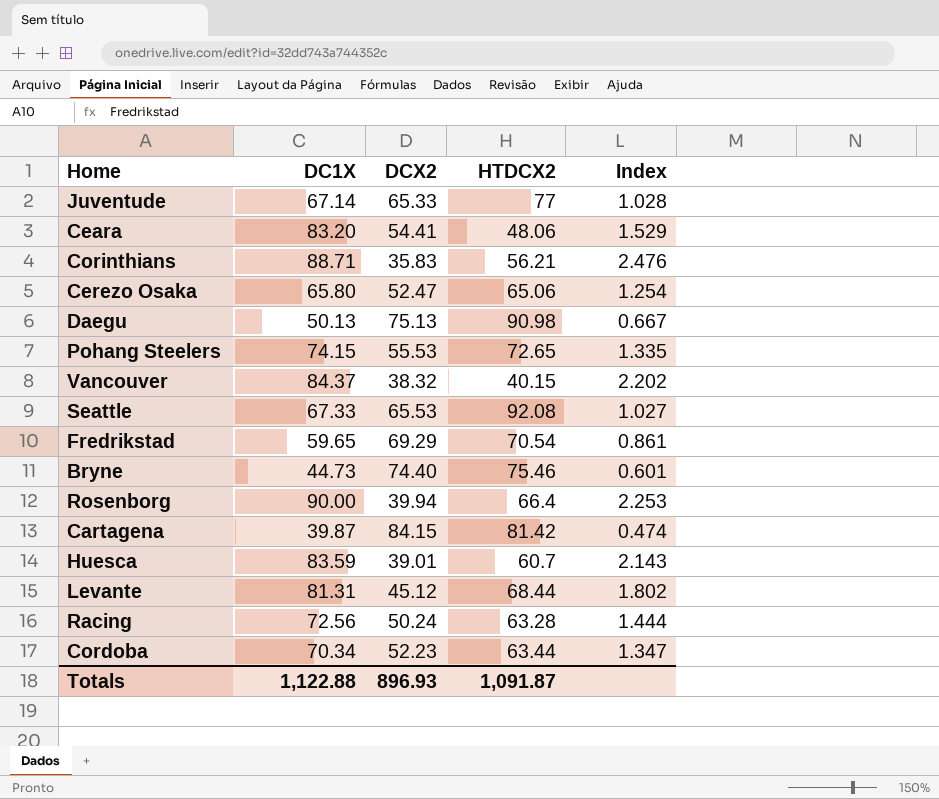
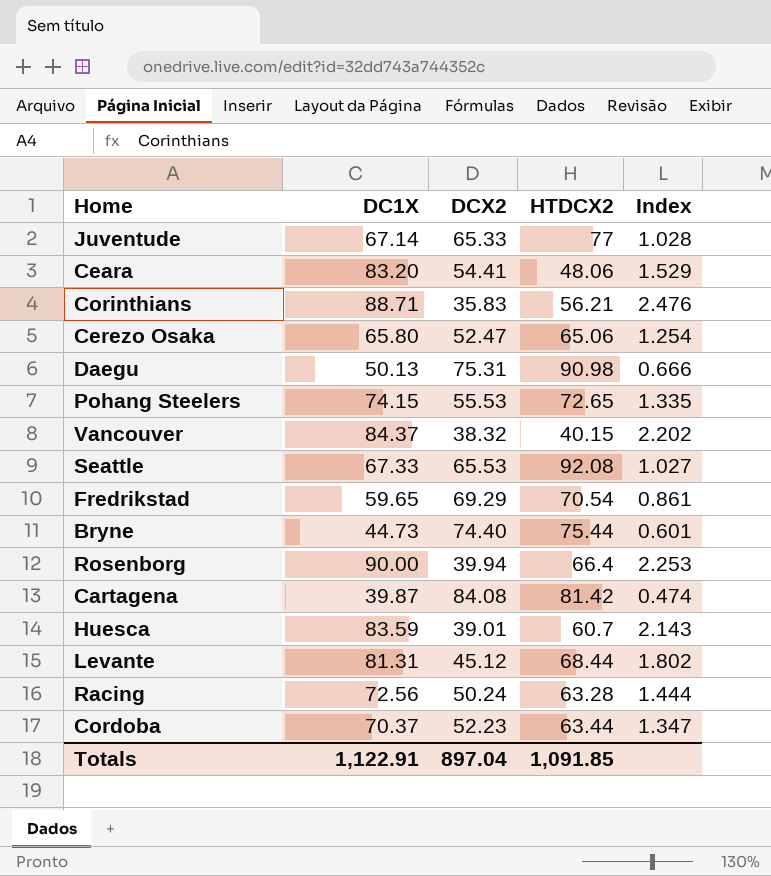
Daegu | DCX2: 75.13 -> 75.31
Daegu | Index: 0.667 -> 0.666
Bryne | HTDCX2: 75.46 -> 75.44
Cartagena | DCX2: 84.15 -> 84.08
Cordoba | DC1X: 70.34 -> 70.37
Totals | DC1X: 1,122.88 -> 1,122.91
Totals | DCX2: 896.93 -> 897.04
Totals | HTDCX2: 1,091.87 -> 1,091.85

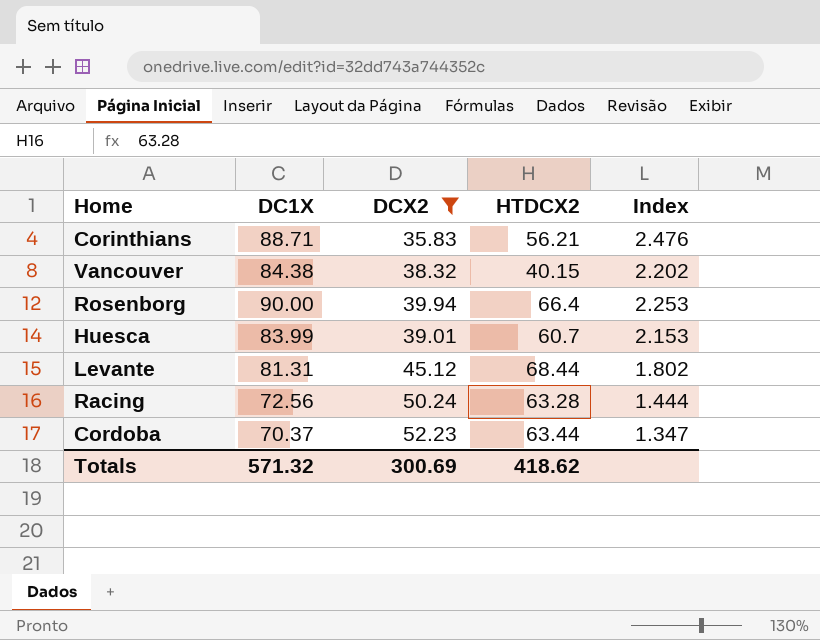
filter: none -> DCX2 <= 52.23
Vancouver | DC1X: 84.37 -> 84.38
Huesca | DC1X: 83.59 -> 83.99
Huesca | Index: 2.143 -> 2.153
Totals | DC1X: 1,122.91 -> 571.32
Totals | DCX2: 897.04 -> 300.69
Totals | HTDCX2: 1,091.85 -> 418.62

